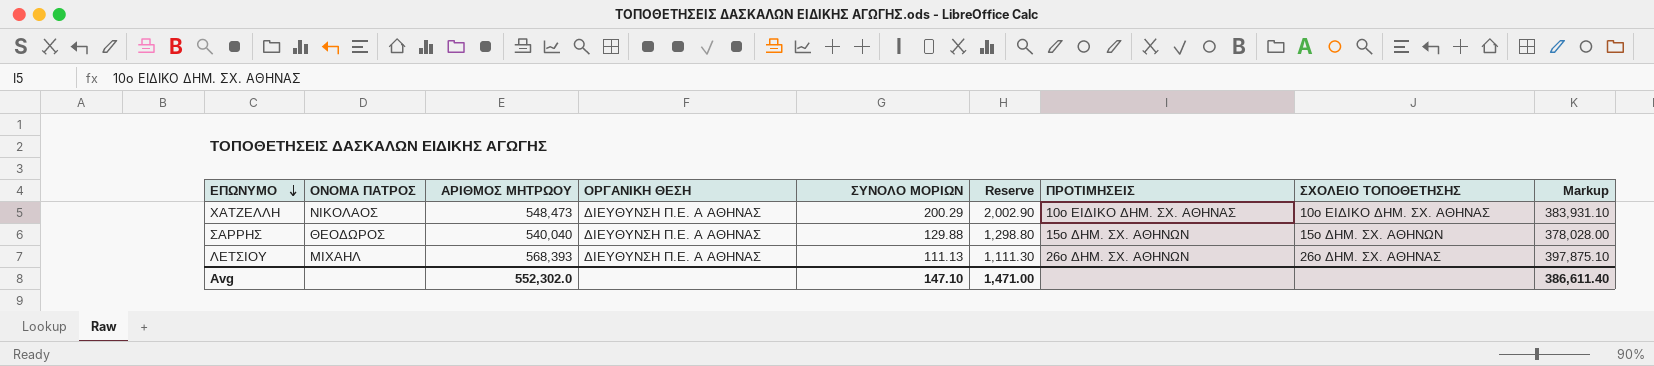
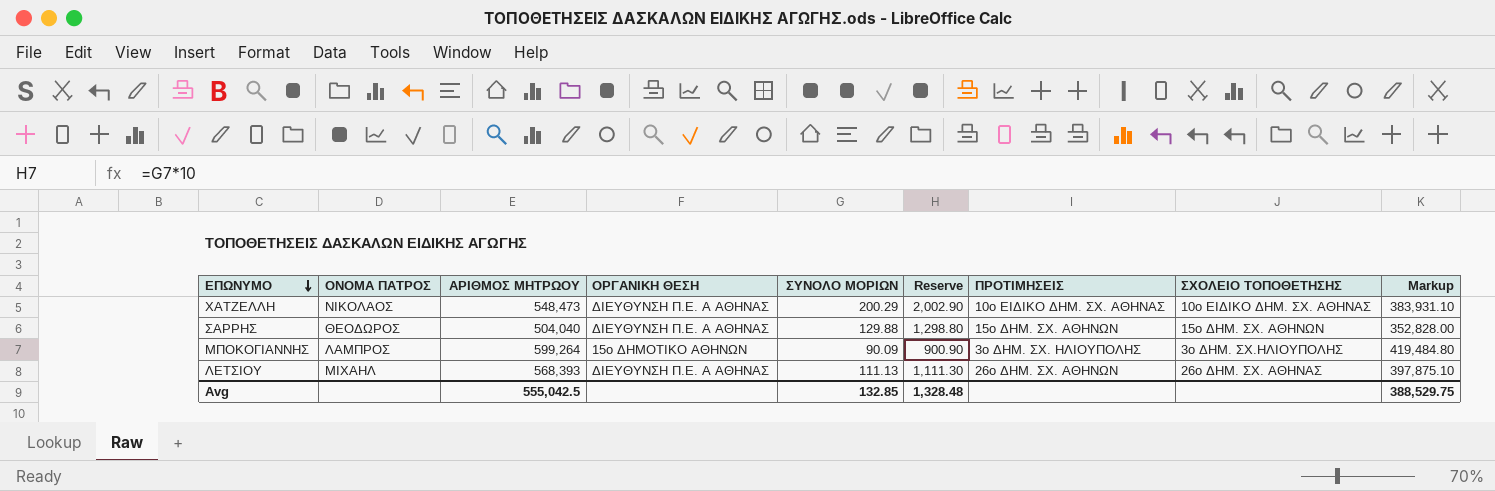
ΣΑΡΡΗΣ | ΑΡΙΘΜΟΣ ΜΗΤΡΩΟΥ: 540,040 -> 504,040
ΣΑΡΡΗΣ | Markup: 378,028.00 -> 352,828.00
row ΜΠΟΚΟΓΙΑΝΝΗΣ: none -> ΛΑΜΠΡΟΣ | 599,264 | 15ο ΔΗΜΟΤΙΚΟ ΑΘΗΝΩΝ | 90.09 | 900.90 | 3ο ΔΗΜ. ΣΧ. ΗΛΙΟΥΠΟΛΗΣ | 3o ΔΗΜ. ΣΧ.ΗΛΙΟΥΠΟΛΗΣ | 419,484.80
Avg | ΑΡΙΘΜΟΣ ΜΗΤΡΩΟΥ: 552,302.0 -> 555,042.5
Avg | ΣΥΝΟΛΟ ΜΟΡΙΩΝ: 147.10 -> 132.85
Avg | Reserve: 1,471.00 -> 1,328.48
Avg | Markup: 386,611.40 -> 388,529.75

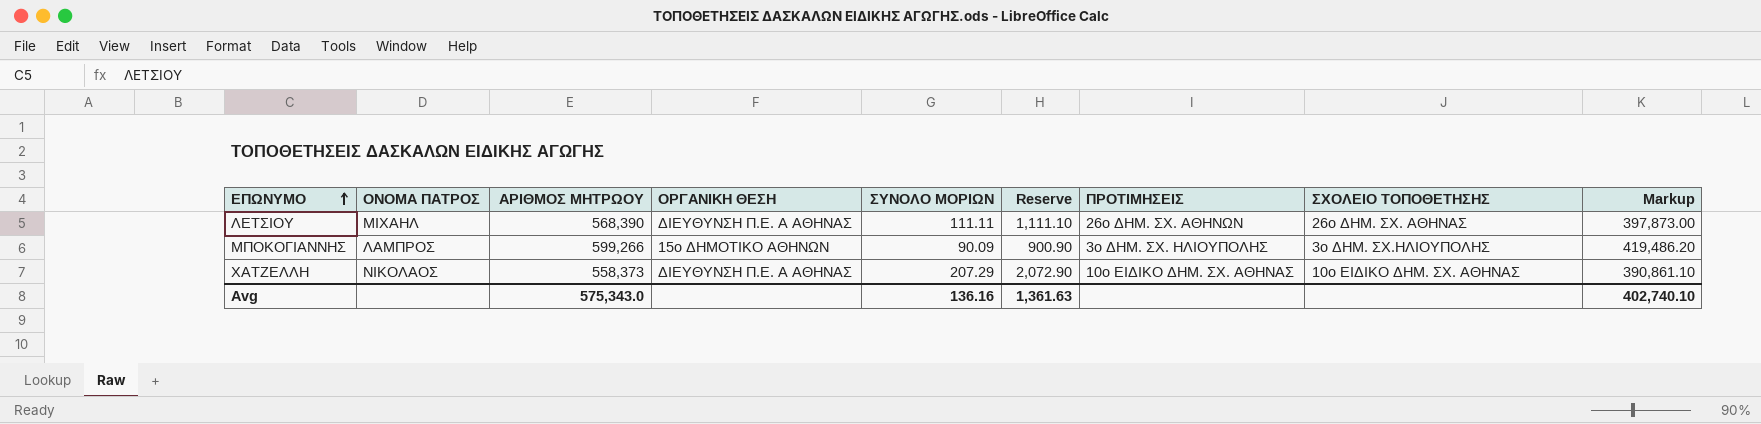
row order: ΕΠΩΝΥΜΟ descending -> ΕΠΩΝΥΜΟ ascending
row ΣΑΡΡΗΣ: ΘΕΟΔΩΡΟΣ | 504,040 | ΔΙΕΥΘΥΝΣΗ Π.Ε. Α ΑΘΗΝΑΣ | 129.88 | 1,298.80 | 15ο ΔΗΜ. ΣΧ. ΑΘΗΝΩΝ | 15ο ΔΗΜ. ΣΧ. ΑΘΗΝΩΝ | 352,828.00 -> none
ΛΕΤΣΙΟΥ | ΑΡΙΘΜΟΣ ΜΗΤΡΩΟΥ: 568,393 -> 568,390
ΛΕΤΣΙΟΥ | ΣΥΝΟΛΟ ΜΟΡΙΩΝ: 111.13 -> 111.11
ΛΕΤΣΙΟΥ | Reserve: 1,111.30 -> 1,111.10
ΛΕΤΣΙΟΥ | Markup: 397,875.10 -> 397,873.00
ΜΠΟΚΟΓΙΑΝΝΗΣ | ΑΡΙΘΜΟΣ ΜΗΤΡΩΟΥ: 599,264 -> 599,266
ΜΠΟΚΟΓΙΑΝΝΗΣ | Markup: 419,484.80 -> 419,486.20
ΧΑΤΖΕΛΛΗ | ΑΡΙΘΜΟΣ ΜΗΤΡΩΟΥ: 548,473 -> 558,373
ΧΑΤΖΕΛΛΗ | ΣΥΝΟΛΟ ΜΟΡΙΩΝ: 200.29 -> 207.29
ΧΑΤΖΕΛΛΗ | Reserve: 2,002.90 -> 2,072.90
ΧΑΤΖΕΛΛΗ | Markup: 383,931.10 -> 390,861.10
Avg | ΑΡΙΘΜΟΣ ΜΗΤΡΩΟΥ: 555,042.5 -> 575,343.0
Avg | ΣΥΝΟΛΟ ΜΟΡΙΩΝ: 132.85 -> 136.16
Avg | Reserve: 1,328.48 -> 1,361.63
Avg | Markup: 388,529.75 -> 402,740.10

